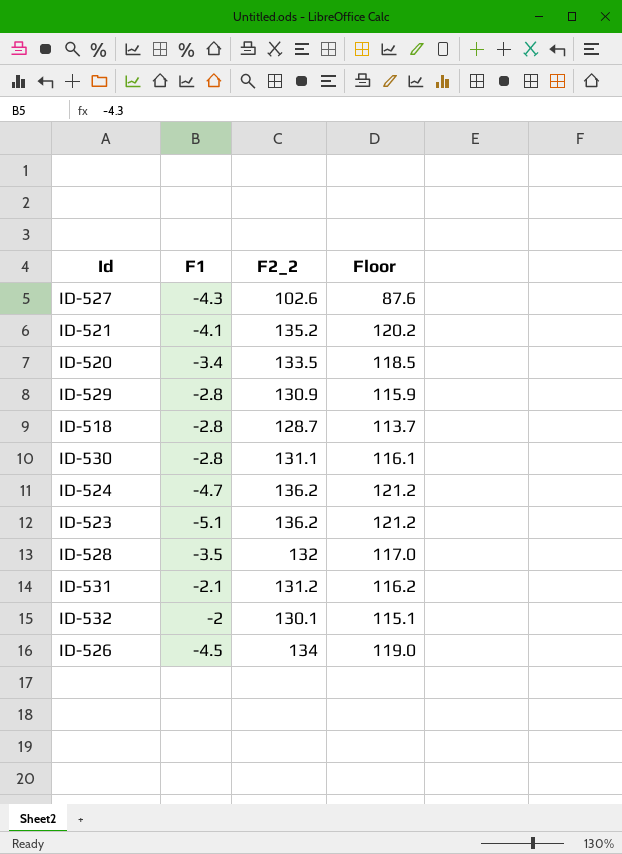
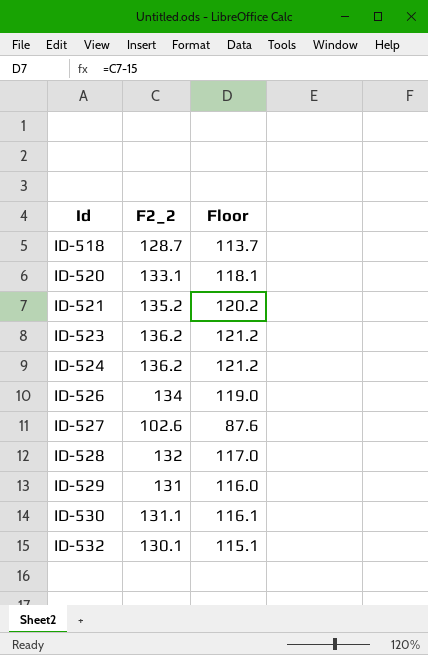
row order: none -> Id ascending
column F1 | position: 2 -> none
row ID-531: -2.1 | 131.2 | 116.2 -> none
ID-520 | F2_2: 133.5 -> 133.1
ID-520 | Floor: 118.5 -> 118.1
ID-529 | F2_2: 130.9 -> 131
ID-529 | Floor: 115.9 -> 116.0

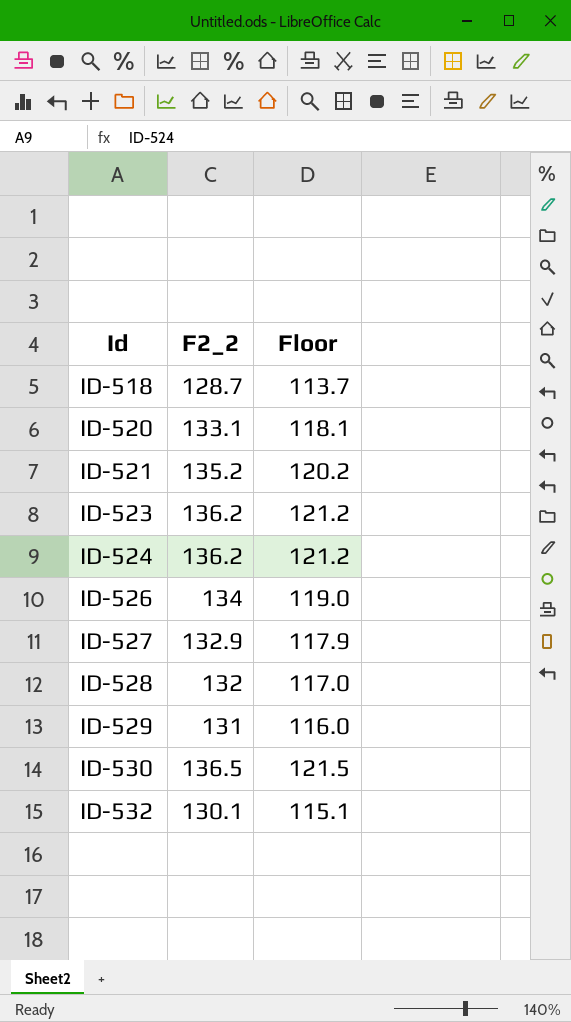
ID-527 | F2_2: 102.6 -> 132.9
ID-527 | Floor: 87.6 -> 117.9
ID-530 | F2_2: 131.1 -> 136.5
ID-530 | Floor: 116.1 -> 121.5

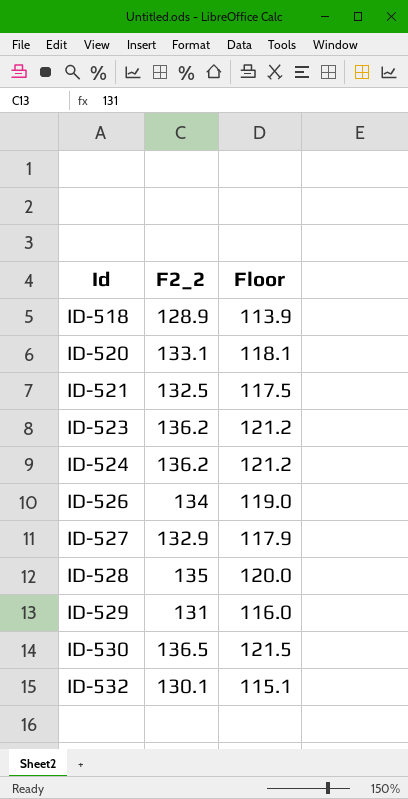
ID-518 | F2_2: 128.7 -> 128.9
ID-518 | Floor: 113.7 -> 113.9
ID-521 | F2_2: 135.2 -> 132.5
ID-521 | Floor: 120.2 -> 117.5
ID-528 | F2_2: 132 -> 135
ID-528 | Floor: 117.0 -> 120.0

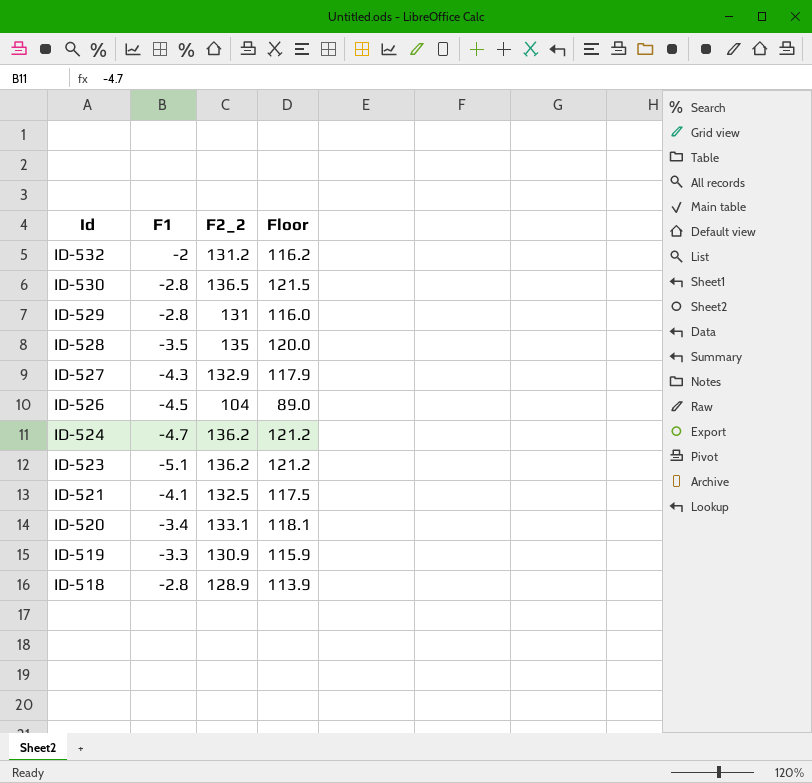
row order: Id ascending -> Id descending
column F1 | position: none -> 2
ID-532 | F2_2: 130.1 -> 131.2
ID-532 | Floor: 115.1 -> 116.2
ID-526 | F2_2: 134 -> 104
ID-526 | Floor: 119.0 -> 89.0
row ID-519: none -> -3.3 | 130.9 | 115.9

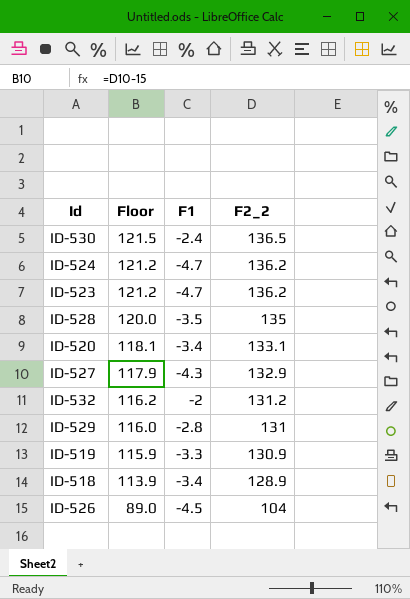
row order: Id descending -> Floor descending
column Floor | position: 4 -> 2
row ID-521: -4.1 | 132.5 | 117.5 -> none
ID-530 | F1: -2.8 -> -2.4
ID-523 | F1: -5.1 -> -4.7
ID-518 | F1: -2.8 -> -3.4

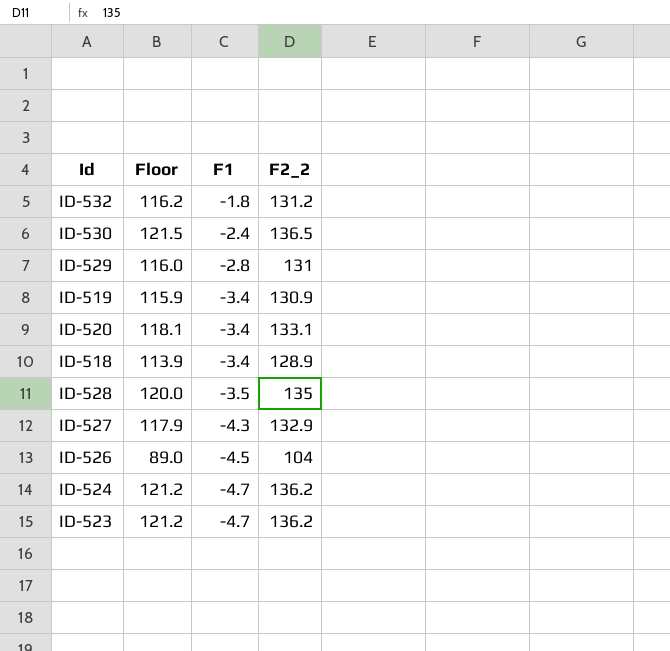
row order: Floor descending -> F1 descending
ID-532 | F1: -2 -> -1.8
ID-519 | F1: -3.3 -> -3.4

